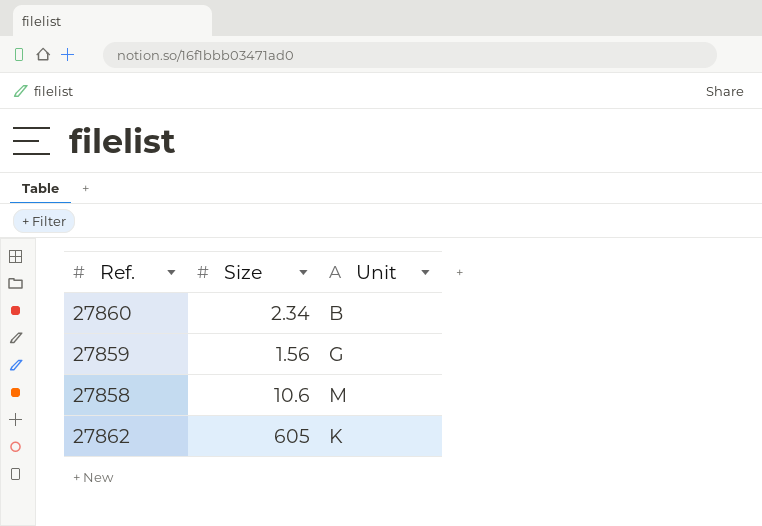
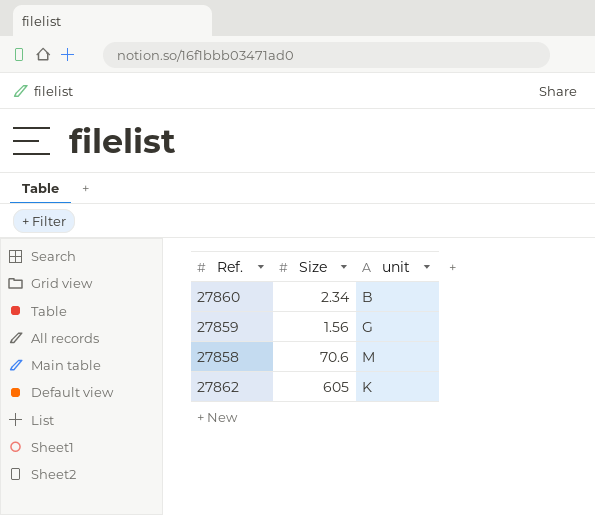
column name: Unit -> unit
27858 | Size: 10.6 -> 70.6

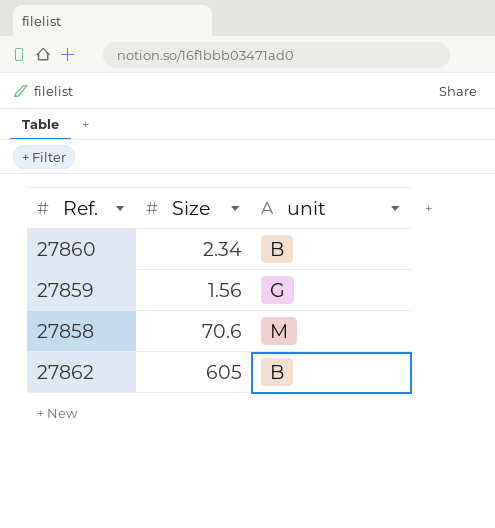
27862 | unit: K -> B

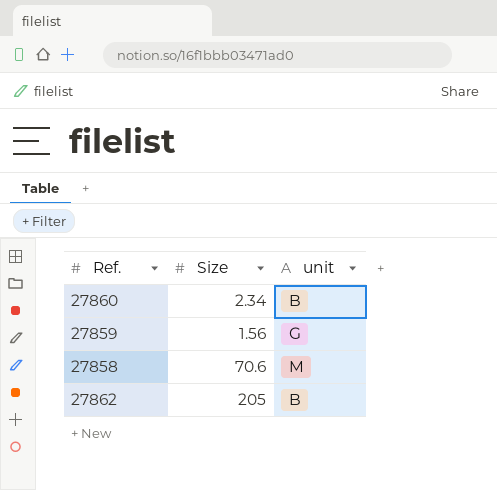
27862 | Size: 605 -> 205

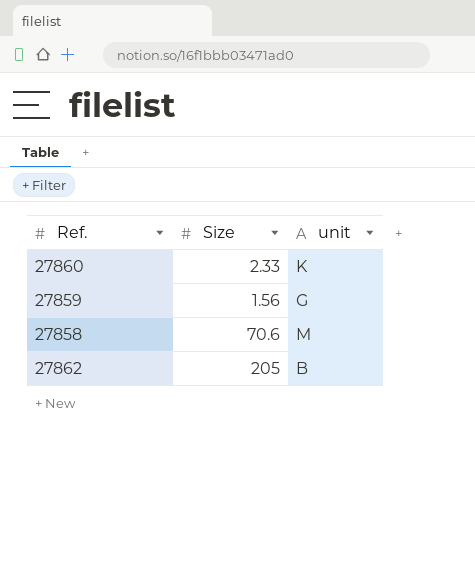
27860 | Size: 2.34 -> 2.33
27860 | unit: B -> K

